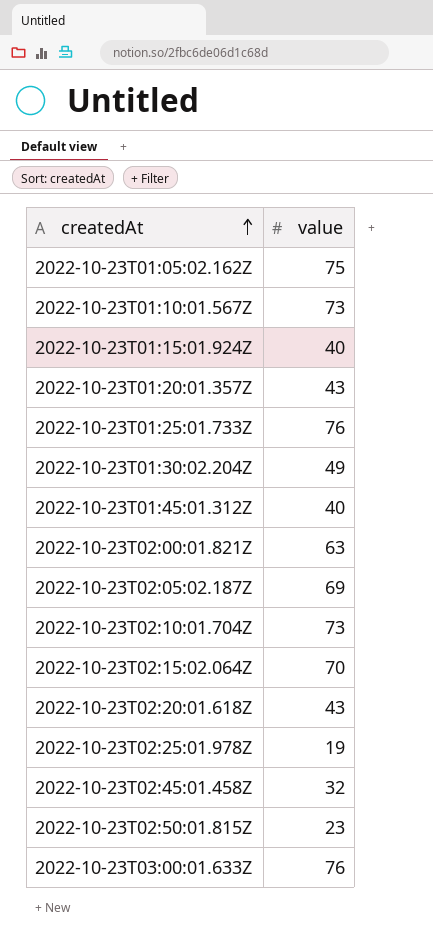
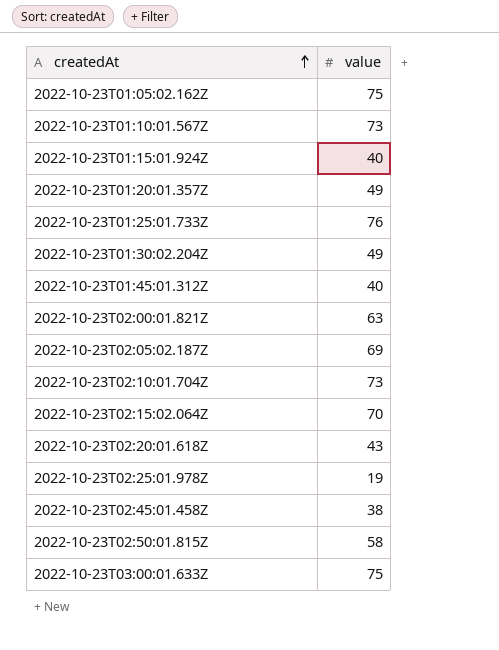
2022-10-23T01:20:01.357Z | value: 43 -> 49
2022-10-23T02:45:01.458Z | value: 32 -> 38
2022-10-23T02:50:01.815Z | value: 23 -> 58
2022-10-23T03:00:01.633Z | value: 76 -> 75

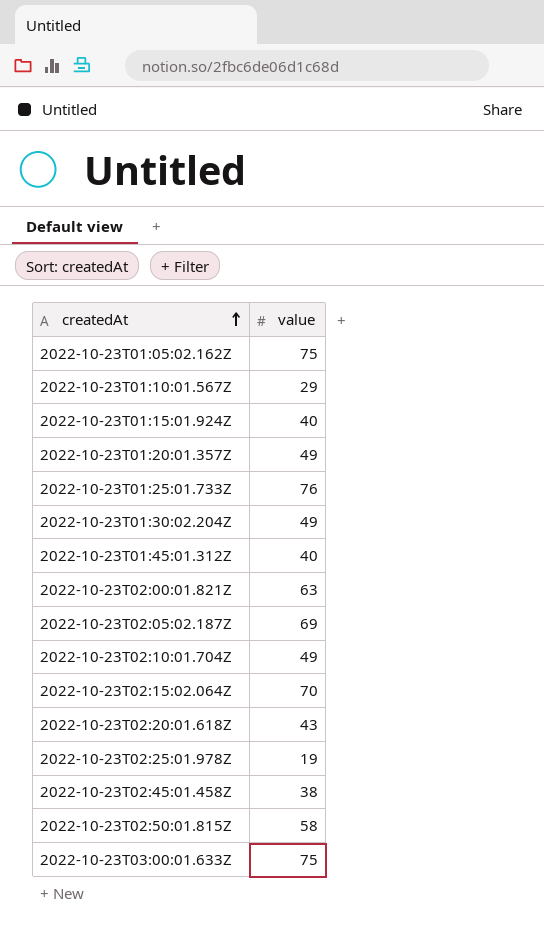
2022-10-23T01:10:01.567Z | value: 73 -> 29
2022-10-23T02:10:01.704Z | value: 73 -> 49

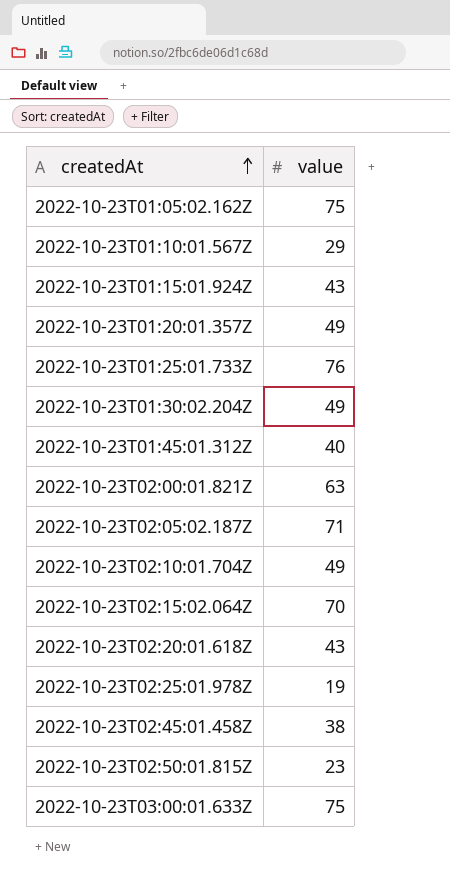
2022-10-23T01:15:01.924Z | value: 40 -> 43
2022-10-23T02:05:02.187Z | value: 69 -> 71
2022-10-23T02:50:01.815Z | value: 58 -> 23

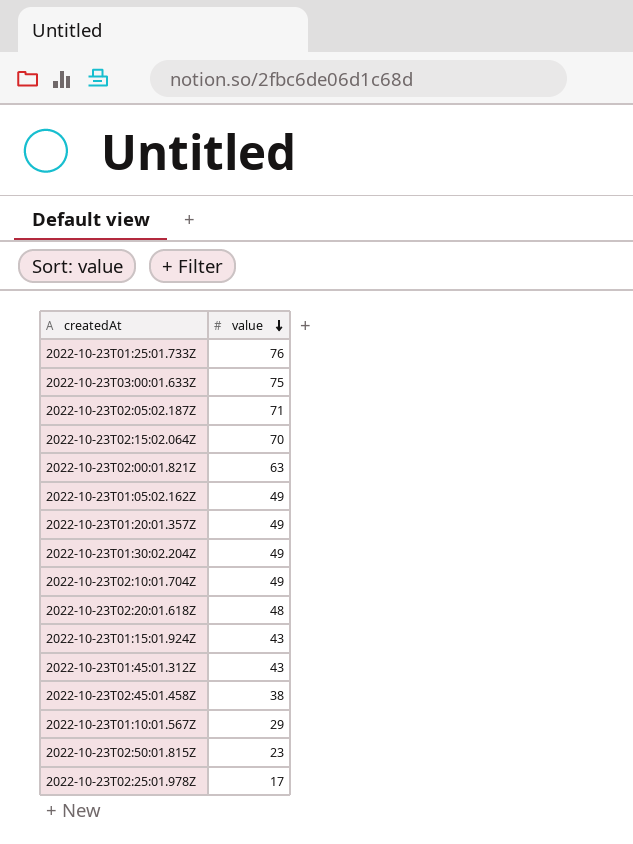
row order: createdAt ascending -> value descending
2022-10-23T01:05:02.162Z | value: 75 -> 49
2022-10-23T02:20:01.618Z | value: 43 -> 48
2022-10-23T01:45:01.312Z | value: 40 -> 43
2022-10-23T02:25:01.978Z | value: 19 -> 17

